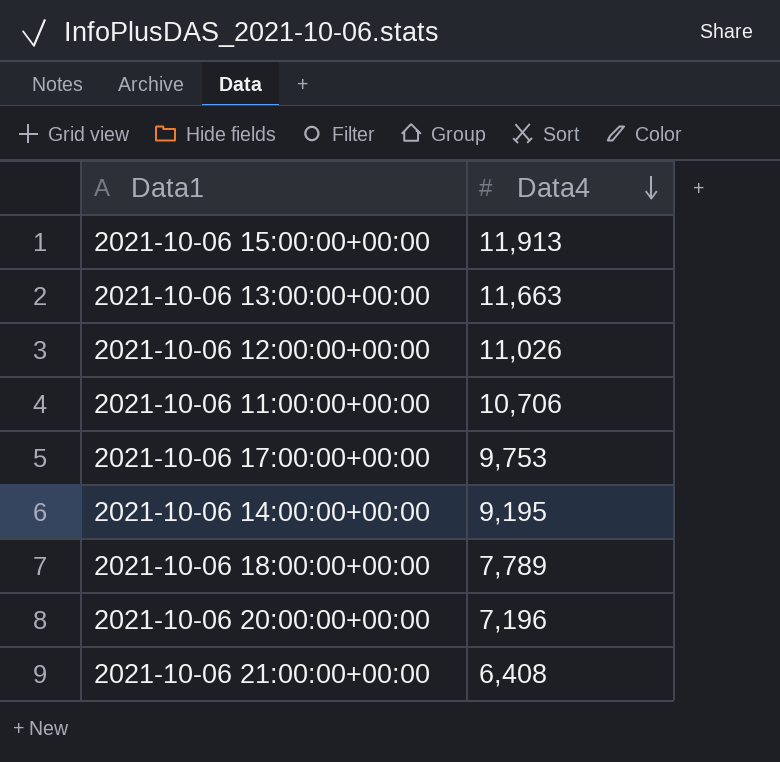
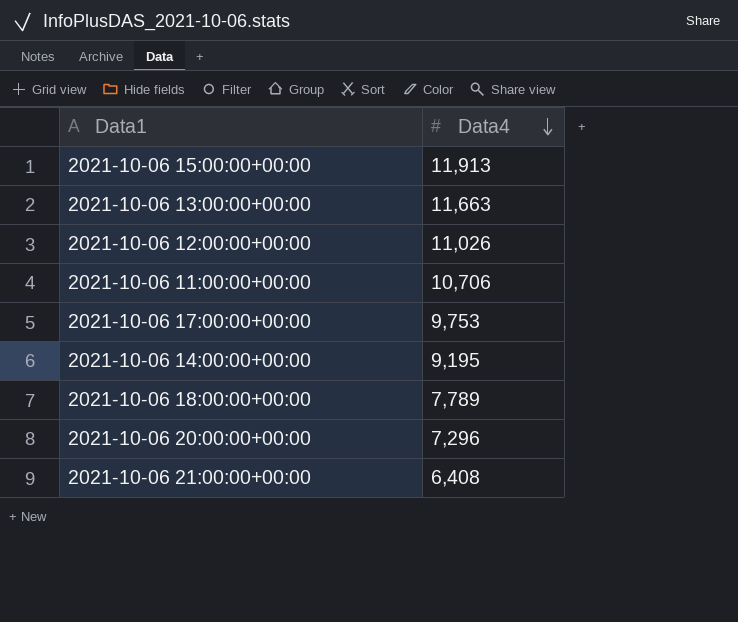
2021-10-06 20:00:00+00:00 | Data4: 7,196 -> 7,296

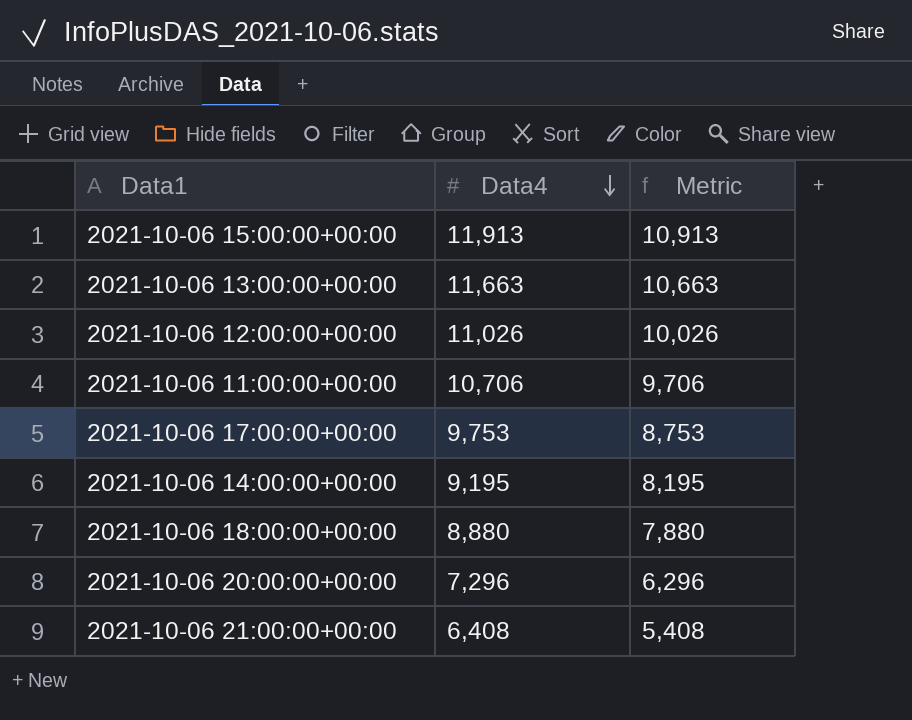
column Metric | formula: none -> [Data4] - 1000
2021-10-06 18:00:00+00:00 | Data4: 7,789 -> 8,880

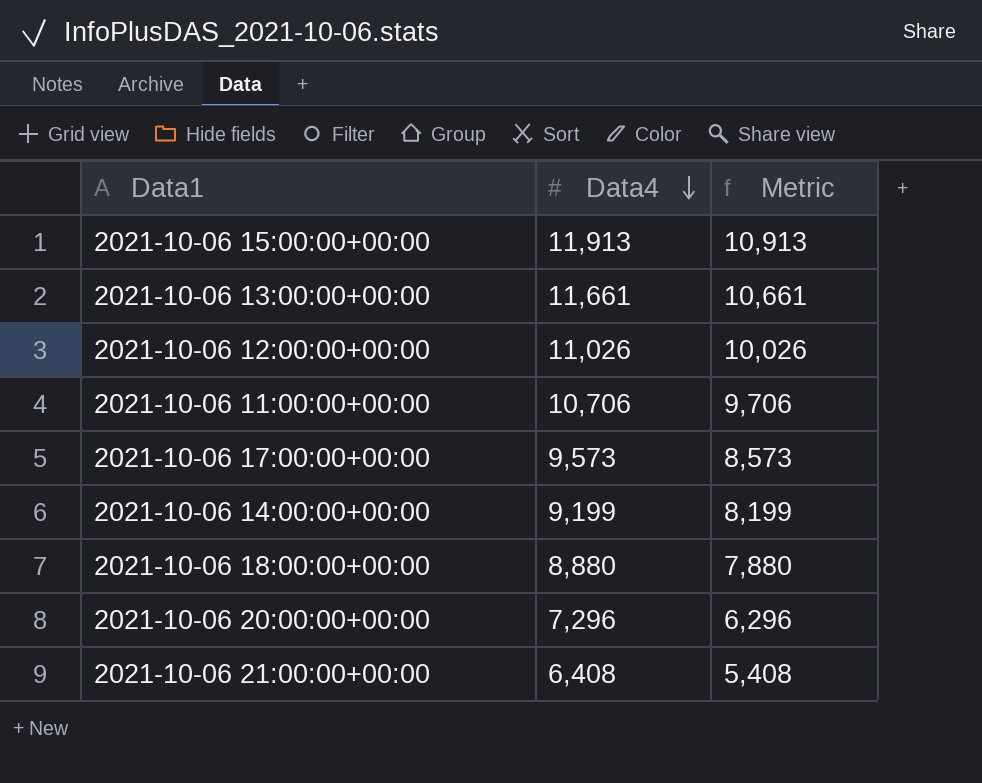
2021-10-06 13:00:00+00:00 | Data4: 11,663 -> 11,661
2021-10-06 13:00:00+00:00 | Metric: 10,663 -> 10,661
2021-10-06 17:00:00+00:00 | Data4: 9,753 -> 9,573
2021-10-06 17:00:00+00:00 | Metric: 8,753 -> 8,573
2021-10-06 14:00:00+00:00 | Data4: 9,195 -> 9,199
2021-10-06 14:00:00+00:00 | Metric: 8,195 -> 8,199

